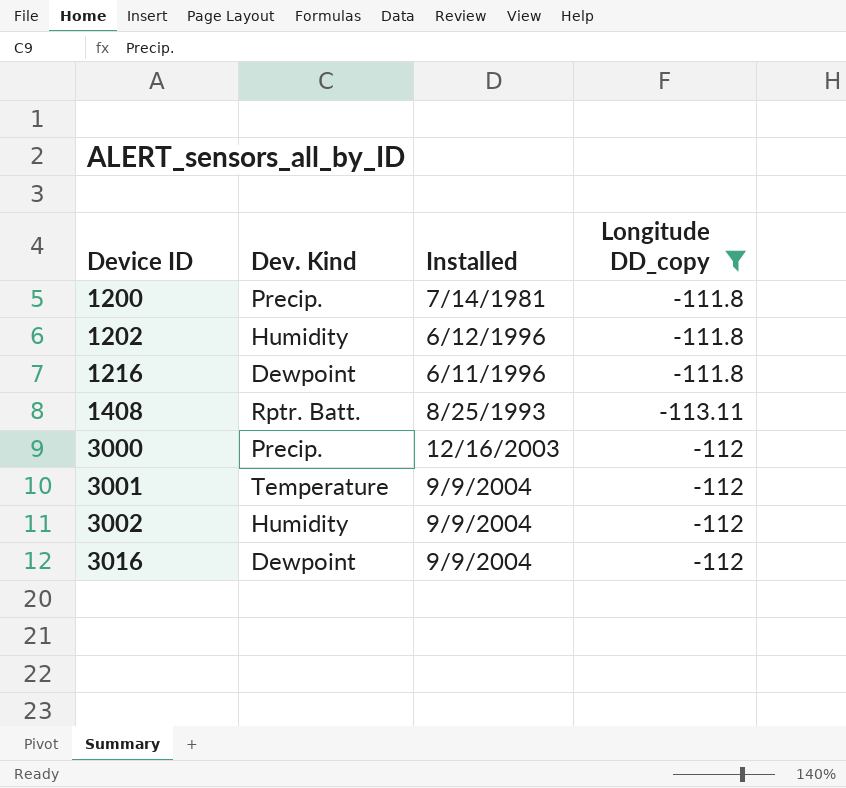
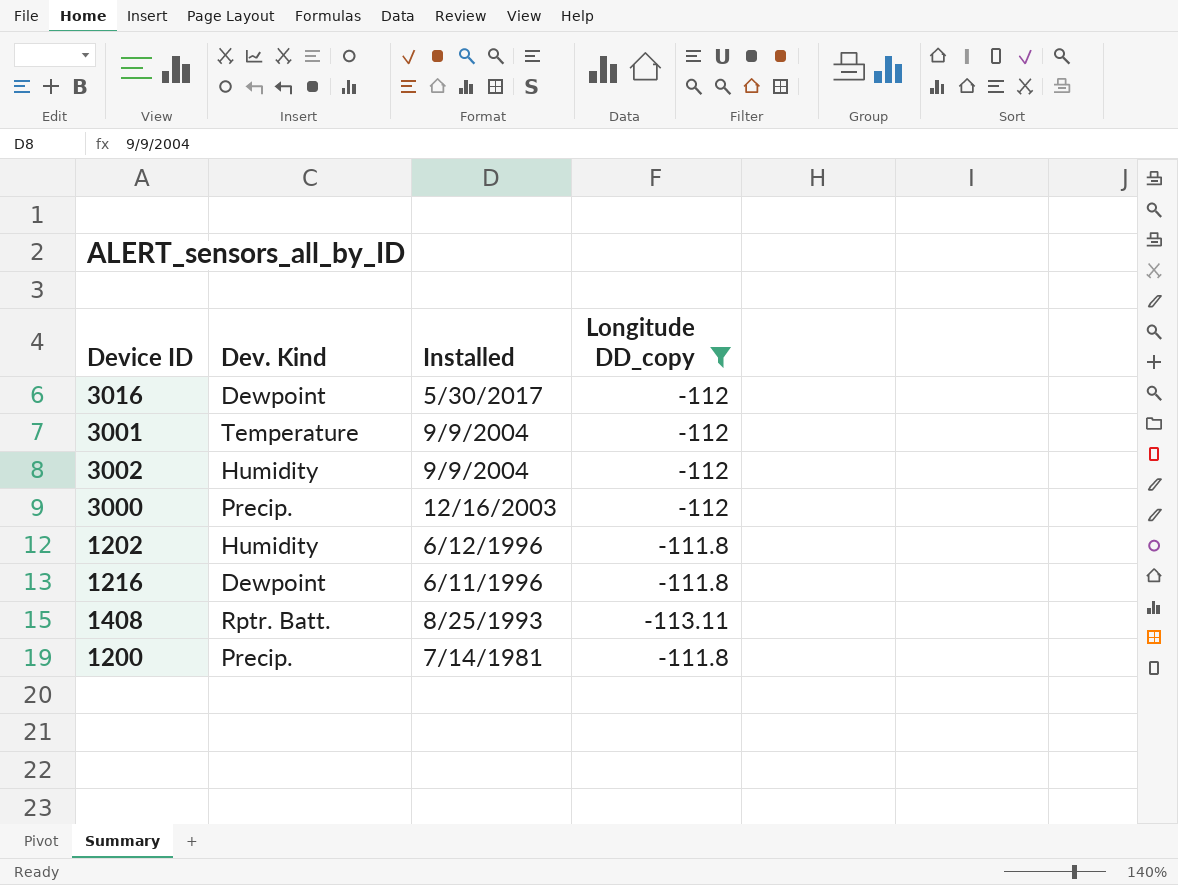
row order: Device ID ascending -> Installed descending
3016 | Installed: 9/9/2004 -> 5/30/2017

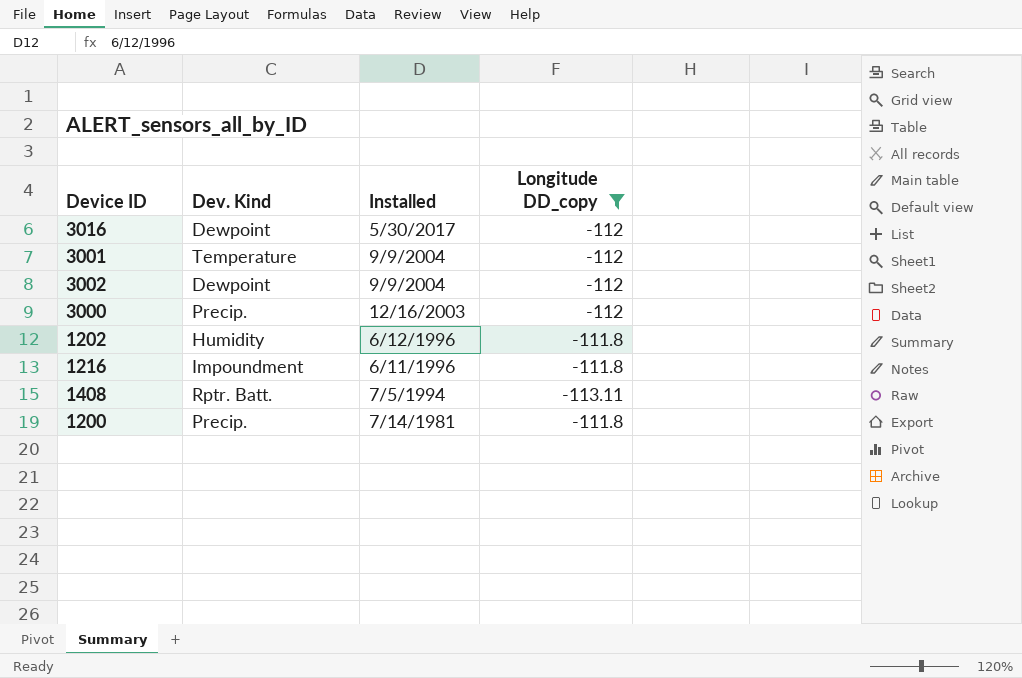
3002 | Dev. Kind: Humidity -> Dewpoint
1216 | Dev. Kind: Dewpoint -> Impoundment
1408 | Installed: 8/25/1993 -> 7/5/1994

